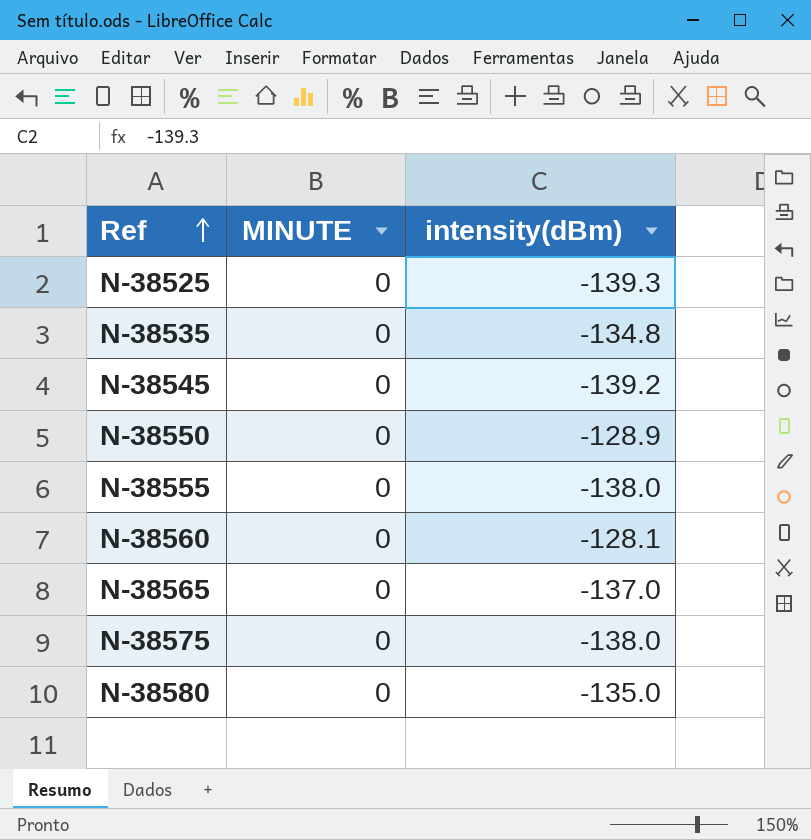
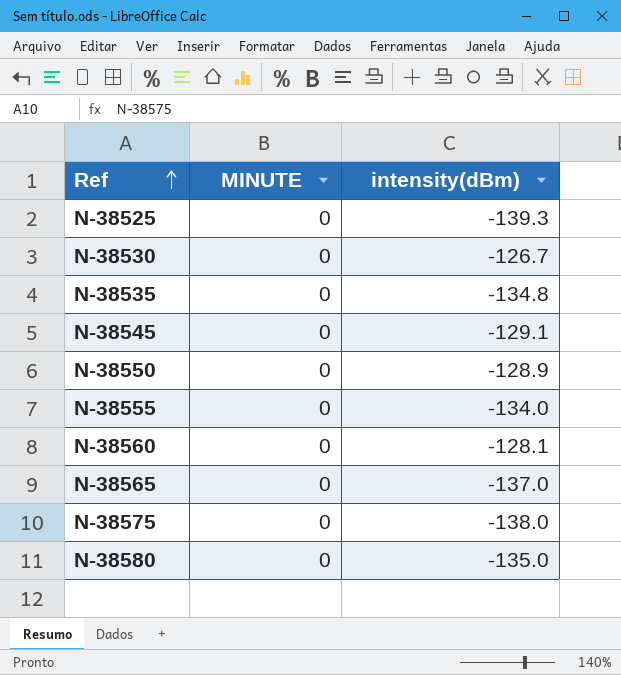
row N-38530: none -> 0 | -126.7
N-38545 | intensity(dBm): -139.2 -> -129.1
N-38555 | intensity(dBm): -138.0 -> -134.0

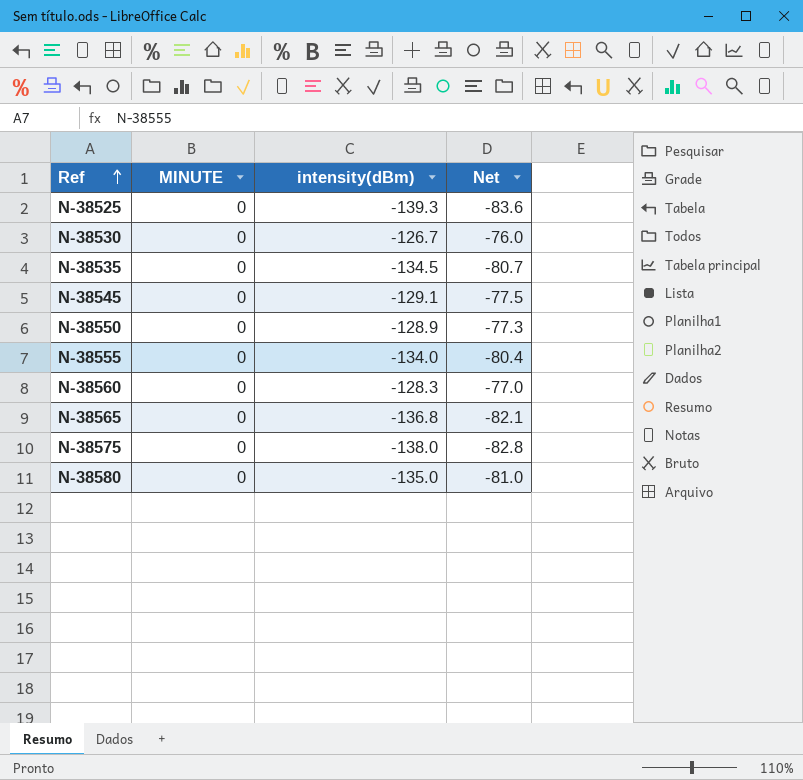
column Net | formula: none -> [intensity(dBm)] * 0.6
N-38535 | intensity(dBm): -134.8 -> -134.5
N-38560 | intensity(dBm): -128.1 -> -128.3
N-38565 | intensity(dBm): -137.0 -> -136.8

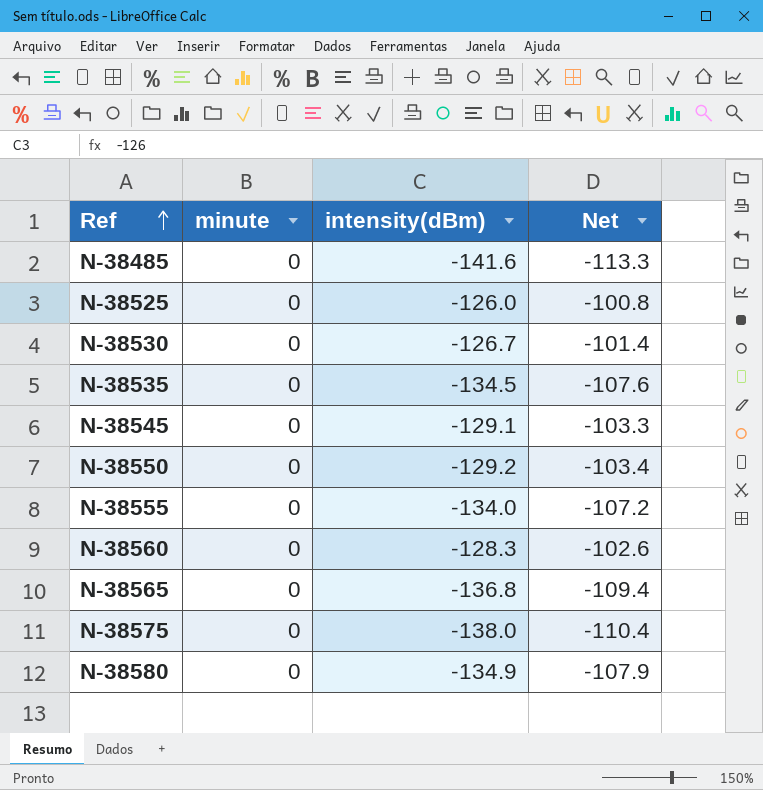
column name: MINUTE -> minute
column Net | formula: [intensity(dBm)] * 0.6 -> [intensity(dBm)] * 0.8
row N-38485: none -> 0 | -141.6 | -113.3
N-38525 | intensity(dBm): -139.3 -> -126.0
N-38550 | intensity(dBm): -128.9 -> -129.2
N-38580 | intensity(dBm): -135.0 -> -134.9

